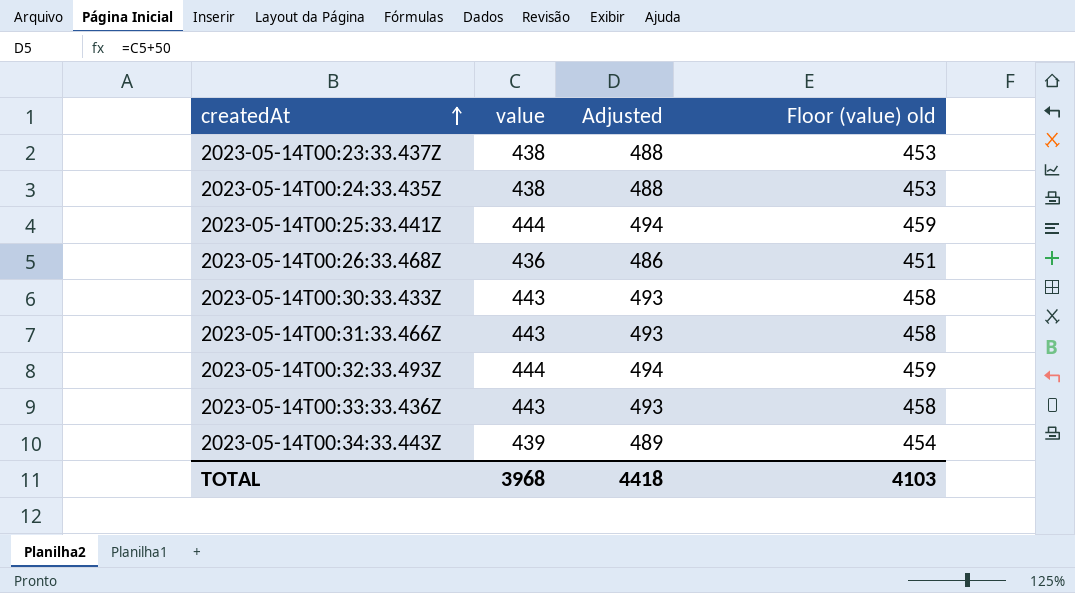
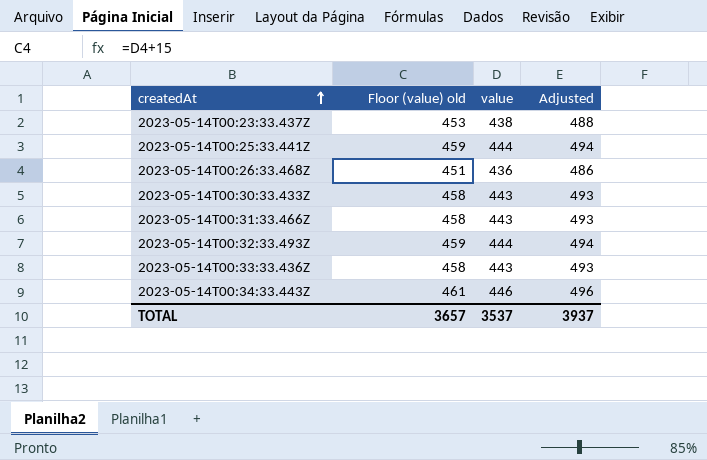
column Floor (value) old | position: 4 -> 2
row 2023-05-14T00:24:33.435Z: 438 | 488 | 453 -> none
2023-05-14T00:34:33.443Z | Floor (value) old: 454 -> 461
2023-05-14T00:34:33.443Z | value: 439 -> 446
2023-05-14T00:34:33.443Z | Adjusted: 489 -> 496
TOTAL | Floor (value) old: 4103 -> 3657
TOTAL | value: 3968 -> 3537
TOTAL | Adjusted: 4418 -> 3937

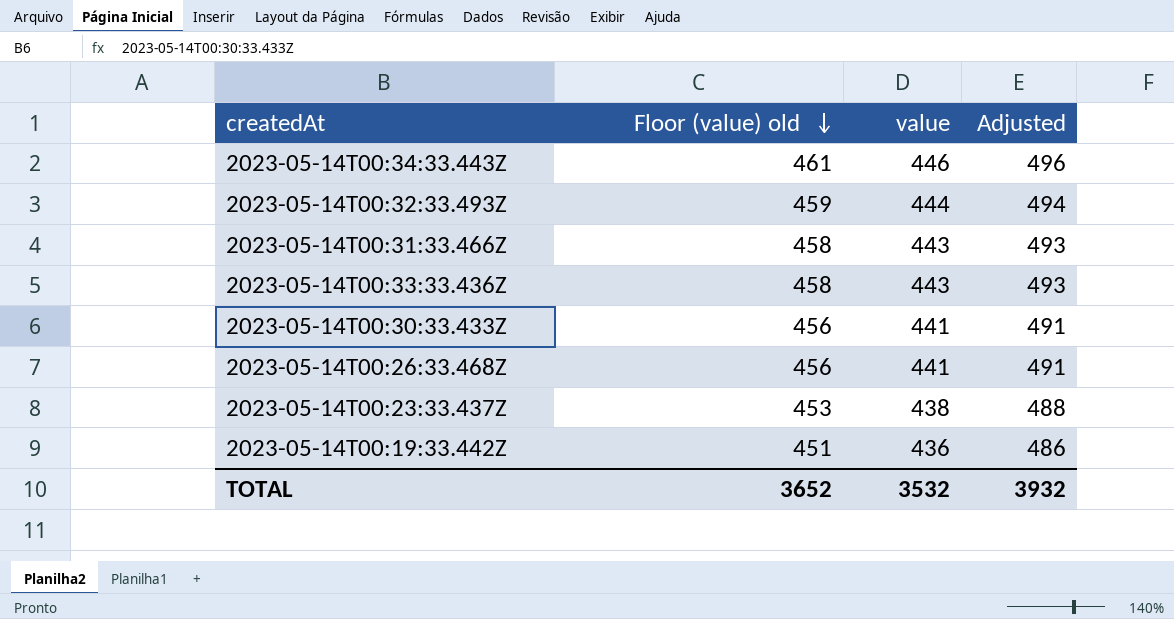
row order: createdAt ascending -> Floor (value) old descending
row 2023-05-14T00:25:33.441Z: 459 | 444 | 494 -> none
2023-05-14T00:30:33.433Z | Floor (value) old: 458 -> 456
2023-05-14T00:30:33.433Z | value: 443 -> 441
2023-05-14T00:30:33.433Z | Adjusted: 493 -> 491
2023-05-14T00:26:33.468Z | Floor (value) old: 451 -> 456
2023-05-14T00:26:33.468Z | value: 436 -> 441
2023-05-14T00:26:33.468Z | Adjusted: 486 -> 491
row 2023-05-14T00:19:33.442Z: none -> 451 | 436 | 486
TOTAL | Floor (value) old: 3657 -> 3652
TOTAL | value: 3537 -> 3532
TOTAL | Adjusted: 3937 -> 3932

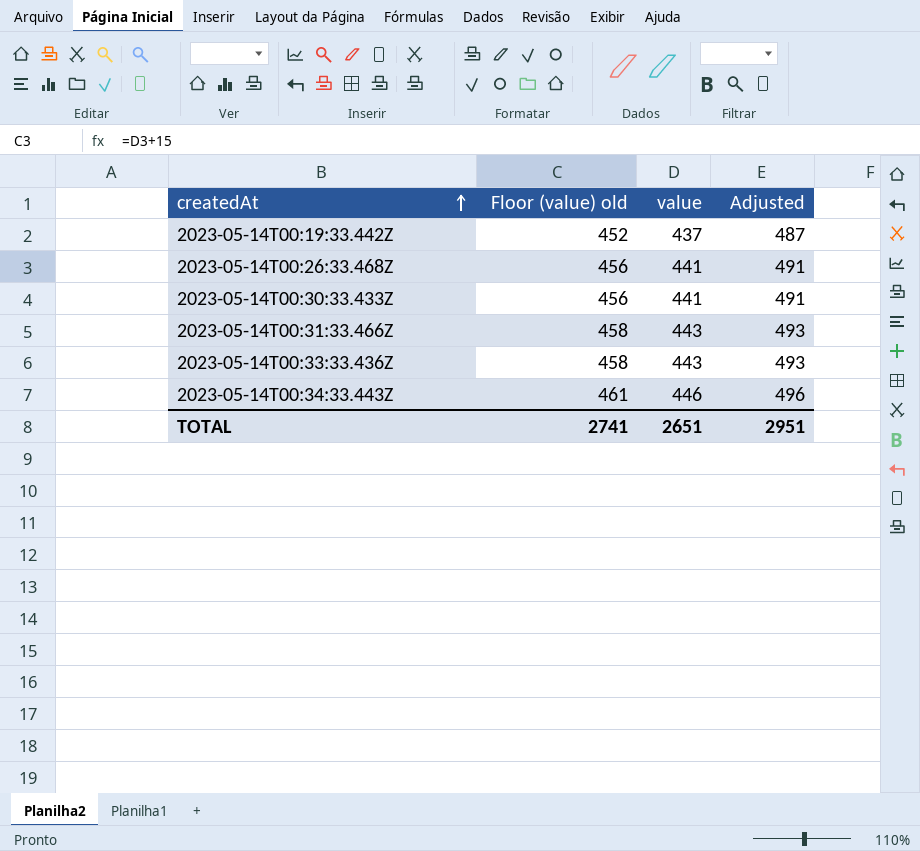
row order: Floor (value) old descending -> createdAt ascending
row 2023-05-14T00:32:33.493Z: 459 | 444 | 494 -> none
row 2023-05-14T00:23:33.437Z: 453 | 438 | 488 -> none
2023-05-14T00:19:33.442Z | Floor (value) old: 451 -> 452
2023-05-14T00:19:33.442Z | value: 436 -> 437
2023-05-14T00:19:33.442Z | Adjusted: 486 -> 487
TOTAL | Floor (value) old: 3652 -> 2741
TOTAL | value: 3532 -> 2651
TOTAL | Adjusted: 3932 -> 2951

